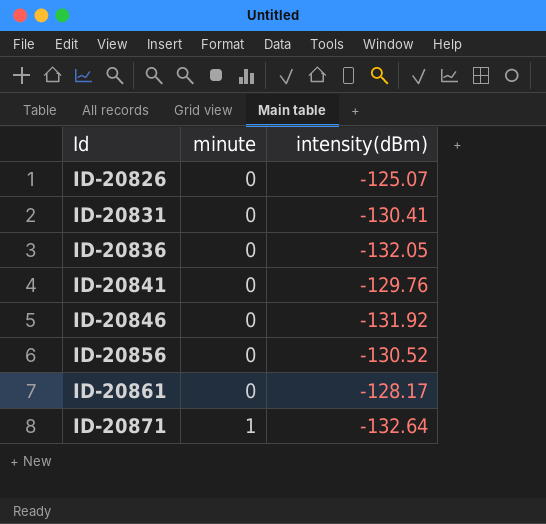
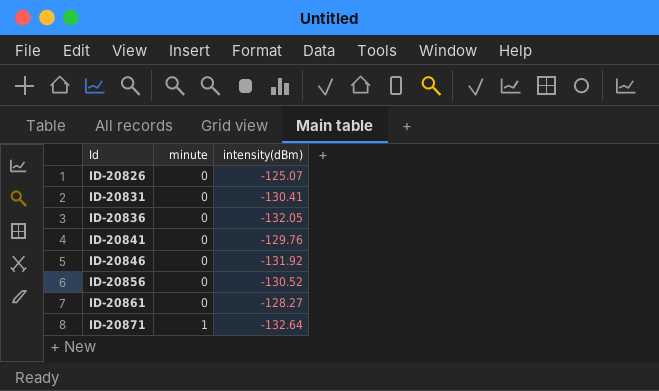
ID-20861 | intensity(dBm): -128.17 -> -128.27

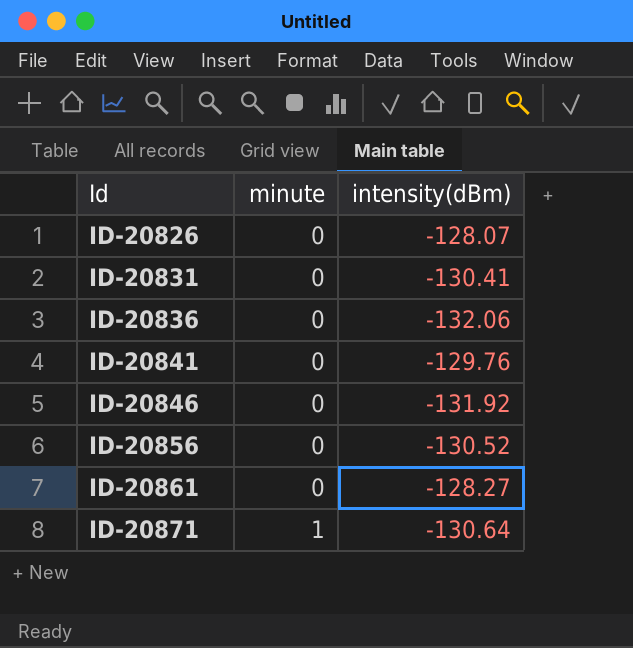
ID-20826 | intensity(dBm): -125.07 -> -128.07
ID-20836 | intensity(dBm): -132.05 -> -132.06
ID-20871 | intensity(dBm): -132.64 -> -130.64

